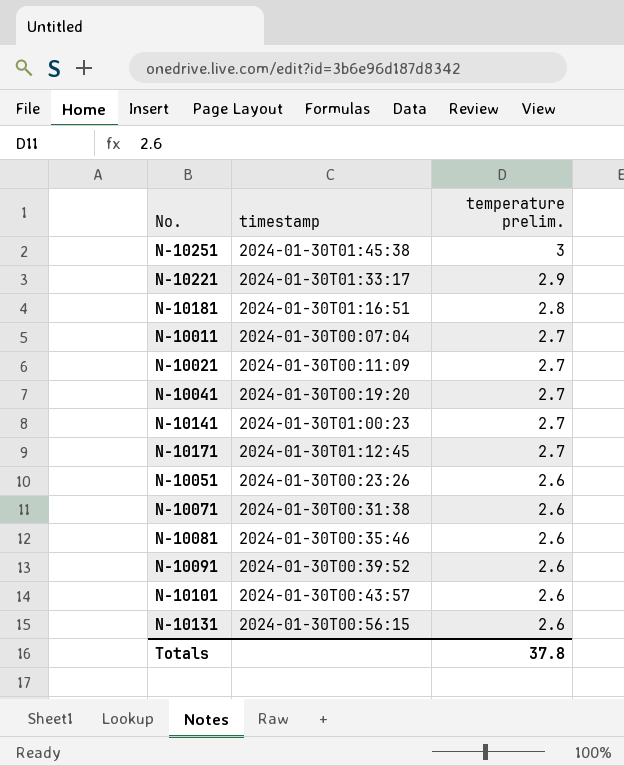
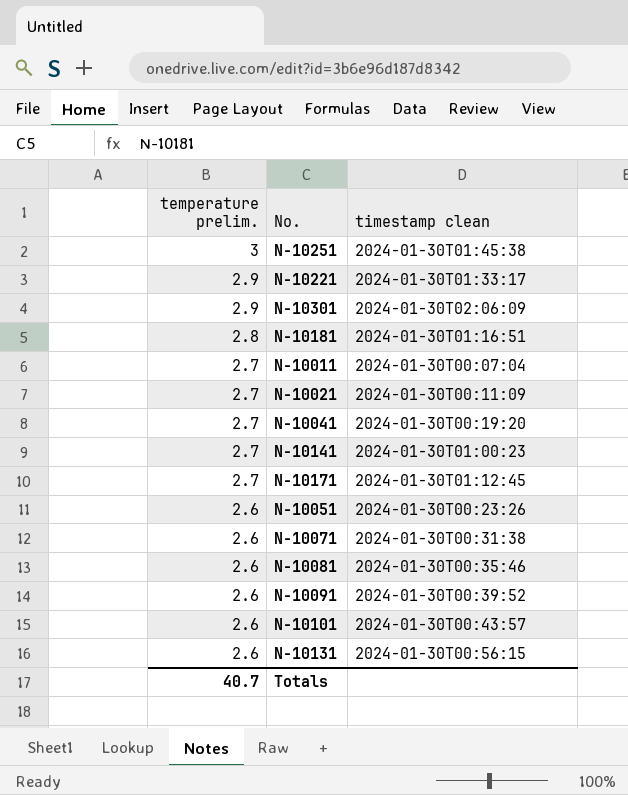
column temperature prelim. | position: 3 -> 1
column name: timestamp -> timestamp clean
row N-10301: none -> 2.9 | 2024-01-30T02:06:09
Totals | temperature prelim.: 37.8 -> 40.7

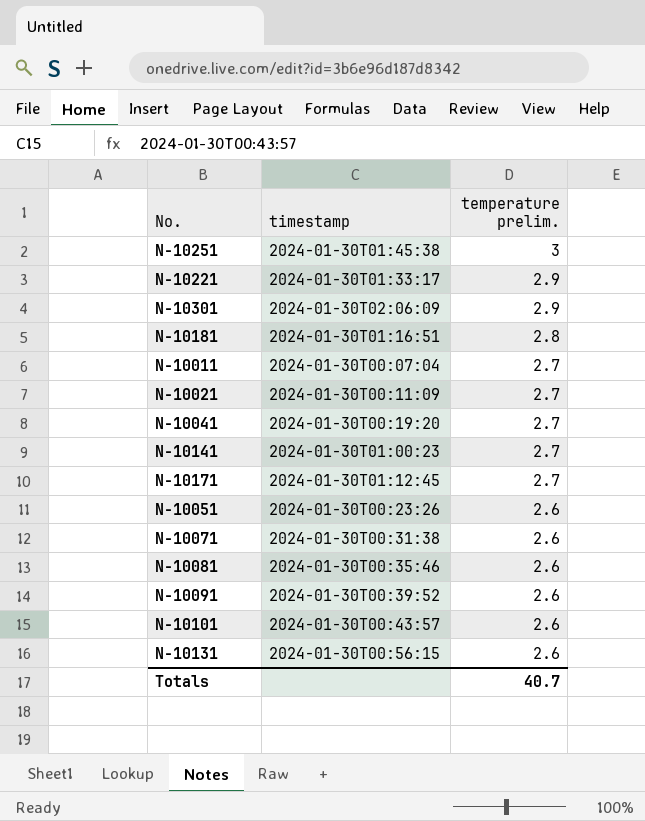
column name: timestamp clean -> timestamp
column temperature prelim. | position: 1 -> 3

